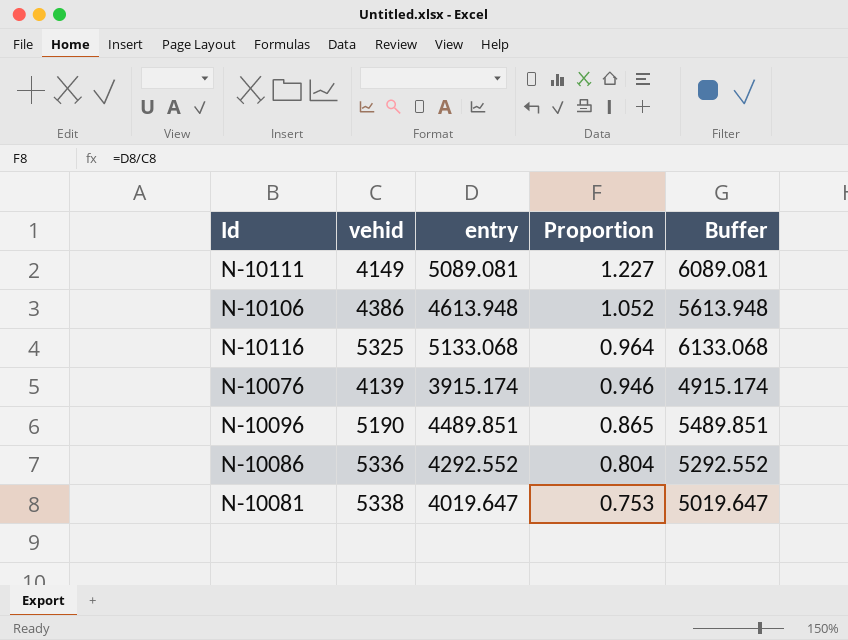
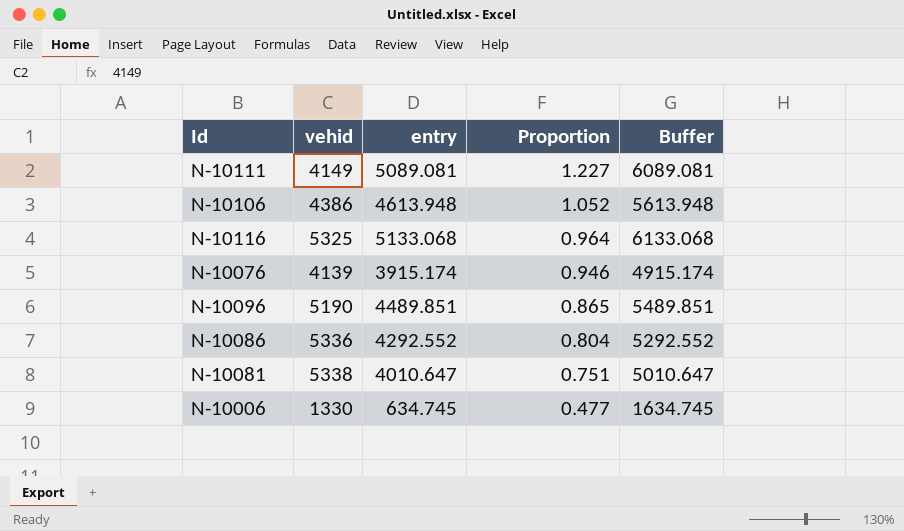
N-10081 | entry: 4019.647 -> 4010.647
N-10081 | Proportion: 0.753 -> 0.751
N-10081 | Buffer: 5019.647 -> 5010.647
row N-10006: none -> 1330 | 634.745 | 0.477 | 1634.745

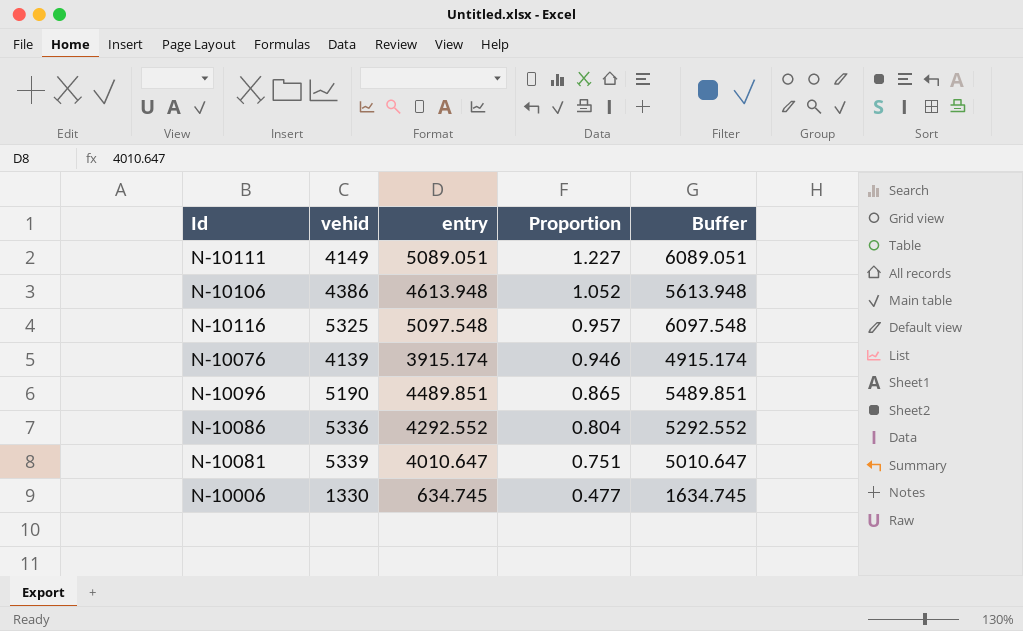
N-10111 | entry: 5089.081 -> 5089.051
N-10111 | Buffer: 6089.081 -> 6089.051
N-10116 | entry: 5133.068 -> 5097.548
N-10116 | Proportion: 0.964 -> 0.957
N-10116 | Buffer: 6133.068 -> 6097.548
N-10081 | vehid: 5338 -> 5339

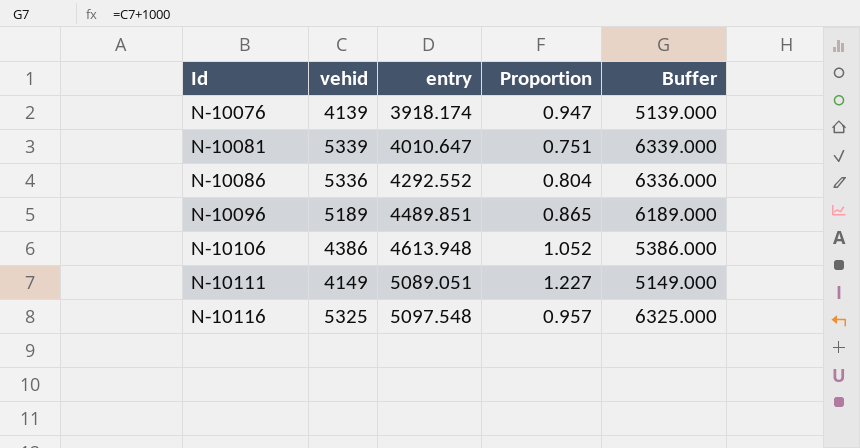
row order: Proportion descending -> Id ascending
column Buffer | formula: [entry] + 1000 -> [vehid] + 1000
row N-10006: 1330 | 634.745 | 0.477 | 1634.745 -> none
N-10076 | entry: 3915.174 -> 3918.174
N-10076 | Proportion: 0.946 -> 0.947
N-10096 | vehid: 5190 -> 5189

